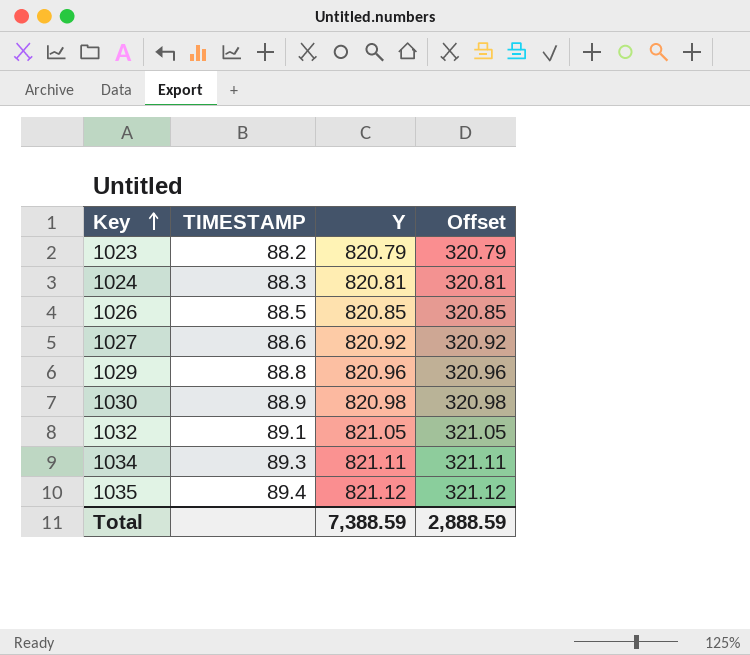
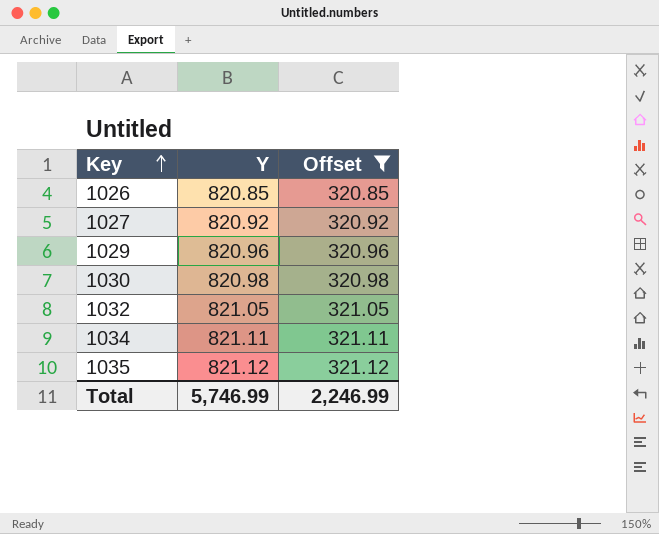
filter: none -> Offset >= 320.85
column TIMESTAMP | position: 2 -> none
Total | Y: 7,388.59 -> 5,746.99
Total | Offset: 2,888.59 -> 2,246.99

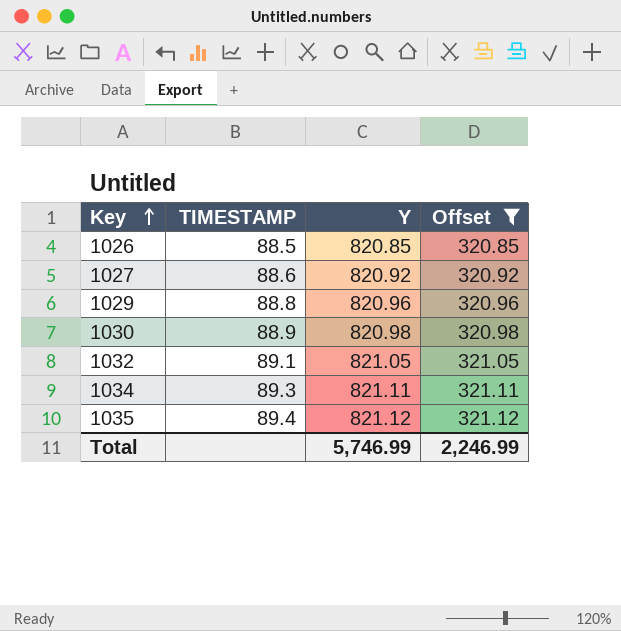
column TIMESTAMP | position: none -> 2

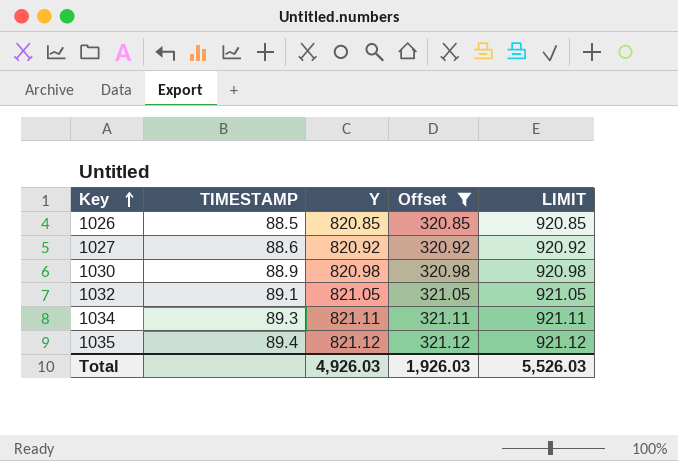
column LIMIT | formula: none -> [Y] + 100
row 1029: 88.8 | 820.96 | 320.96 -> none
Total | Y: 5,746.99 -> 4,926.03
Total | Offset: 2,246.99 -> 1,926.03

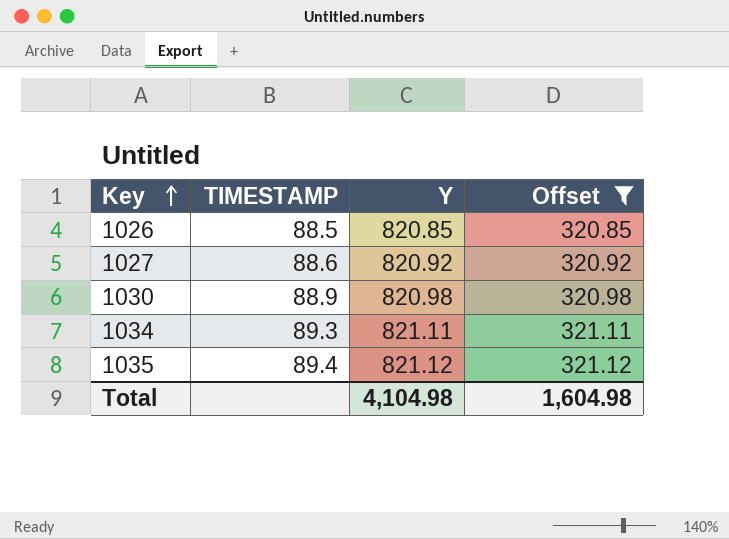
column LIMIT | formula: [Y] + 100 -> none
row 1032: 89.1 | 821.05 | 321.05 | 921.05 -> none
Total | Y: 4,926.03 -> 4,104.98
Total | Offset: 1,926.03 -> 1,604.98

